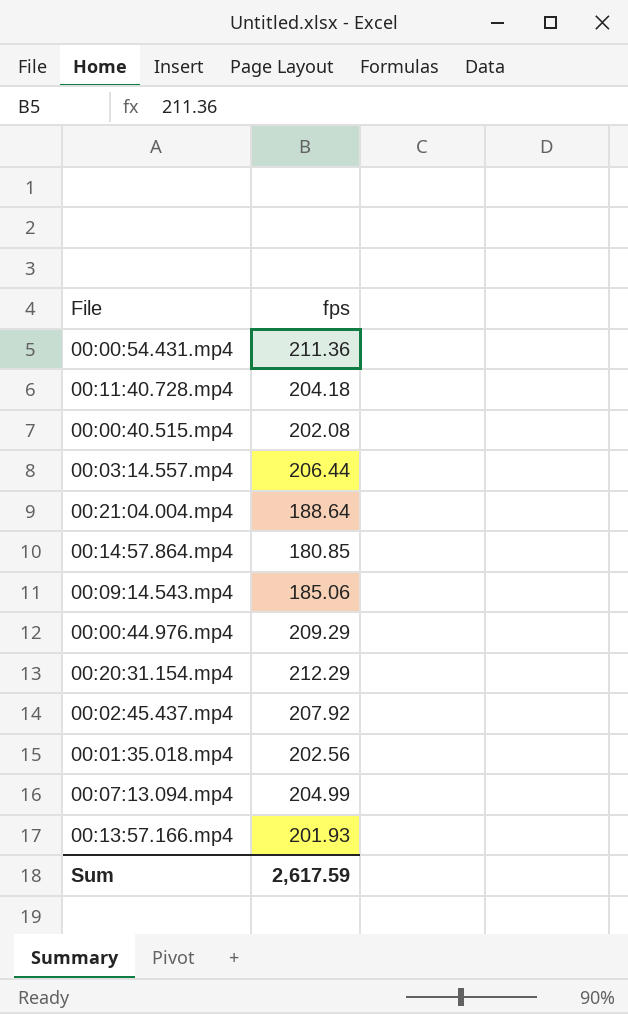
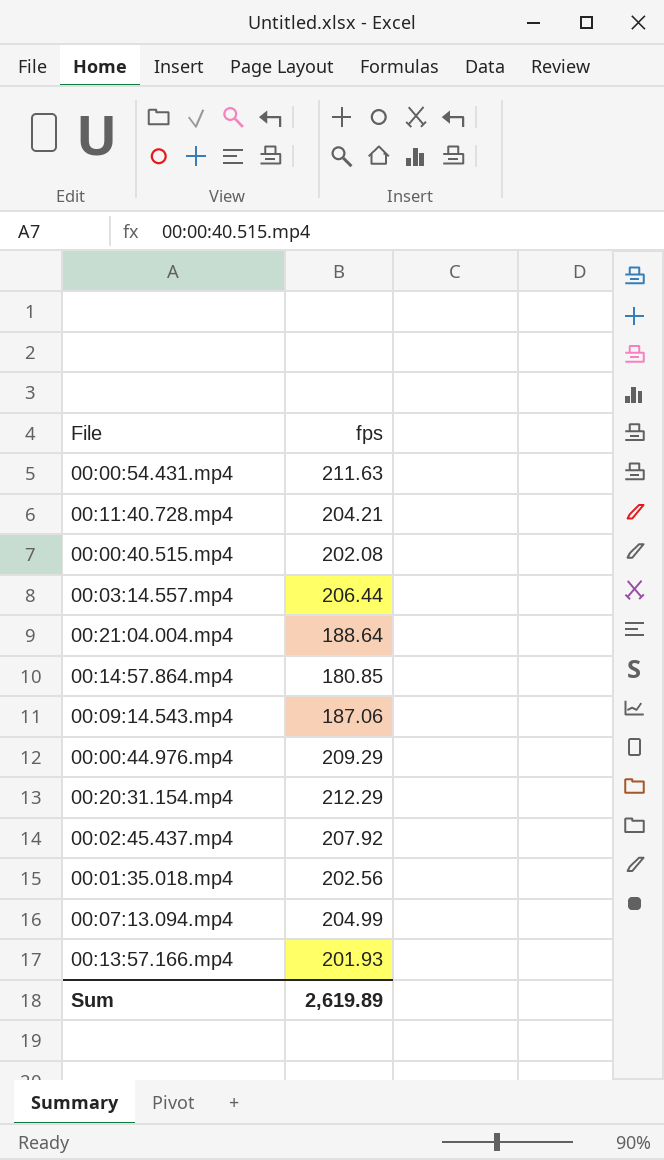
00:00:54.431.mp4 | fps: 211.36 -> 211.63
00:11:40.728.mp4 | fps: 204.18 -> 204.21
00:09:14.543.mp4 | fps: 185.06 -> 187.06
Sum | fps: 2,617.59 -> 2,619.89

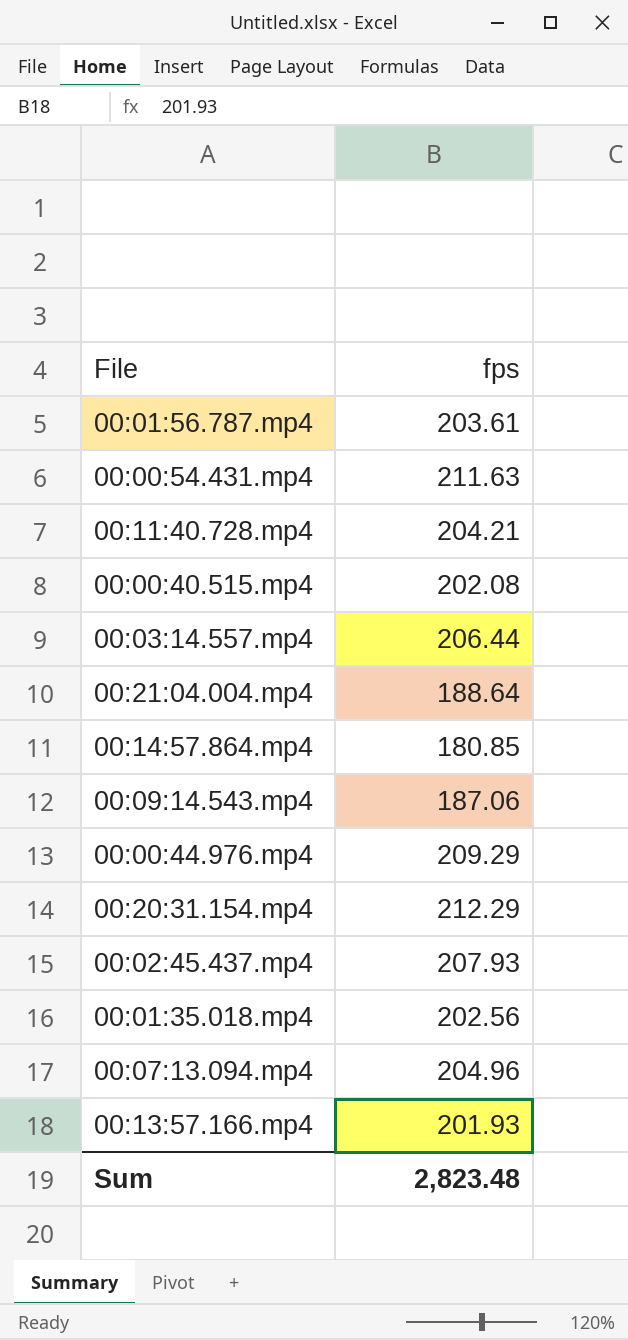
row 00:01:56.787.mp4: none -> 203.61
00:02:45.437.mp4 | fps: 207.92 -> 207.93
00:07:13.094.mp4 | fps: 204.99 -> 204.96
Sum | fps: 2,619.89 -> 2,823.48

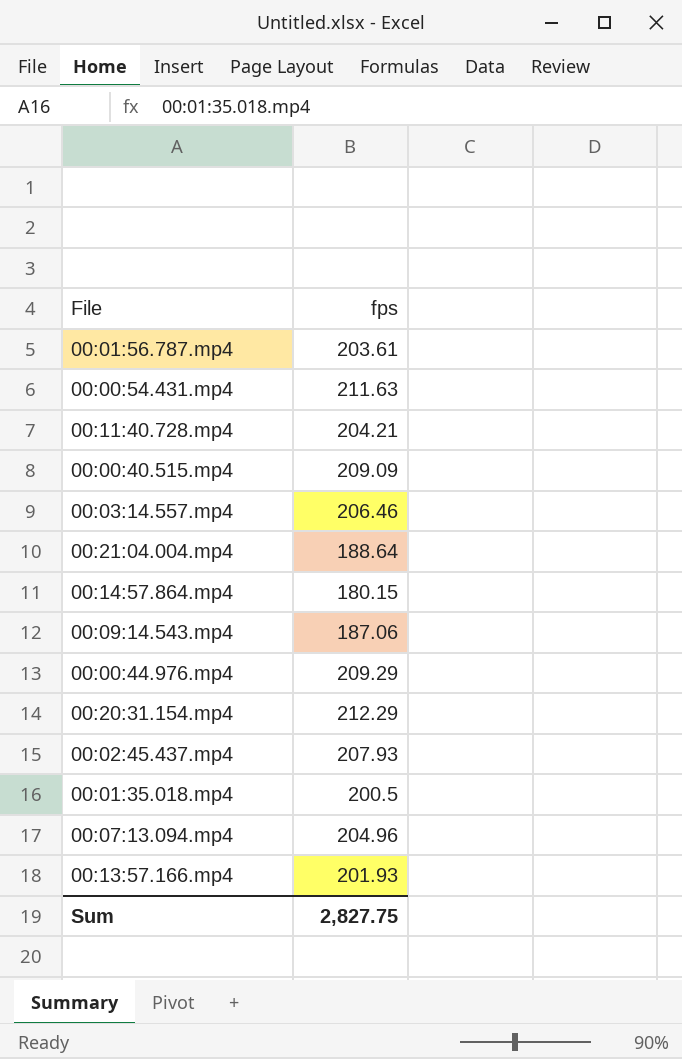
00:00:40.515.mp4 | fps: 202.08 -> 209.09
00:03:14.557.mp4 | fps: 206.44 -> 206.46
00:14:57.864.mp4 | fps: 180.85 -> 180.15
00:01:35.018.mp4 | fps: 202.56 -> 200.5
Sum | fps: 2,823.48 -> 2,827.75

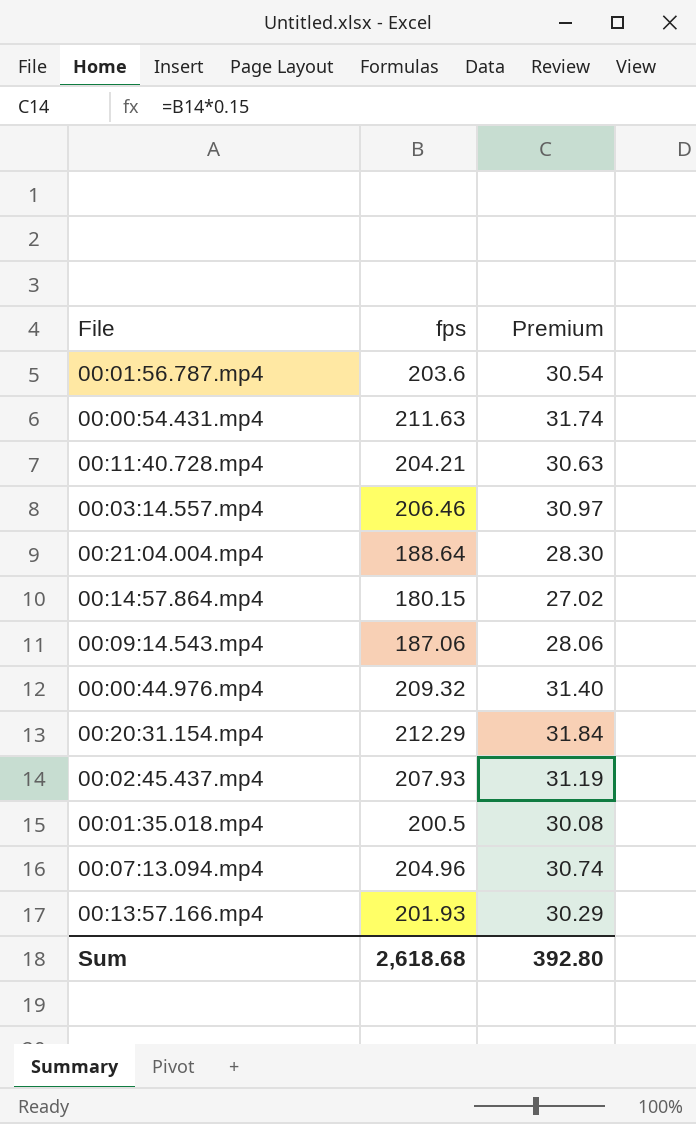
column Premium | formula: none -> [fps] * 0.15
row 00:00:40.515.mp4: 209.09 -> none
00:01:56.787.mp4 | fps: 203.61 -> 203.6
00:00:44.976.mp4 | fps: 209.29 -> 209.32
Sum | fps: 2,827.75 -> 2,618.68

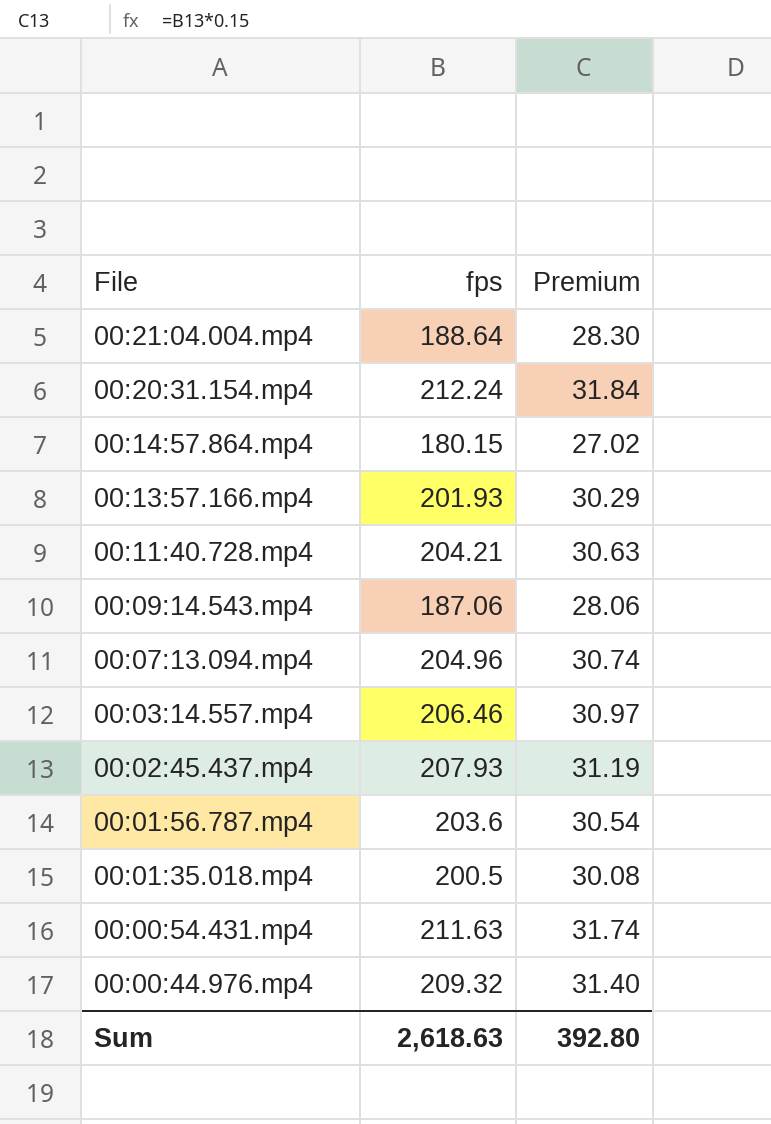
row order: none -> File descending
00:20:31.154.mp4 | fps: 212.29 -> 212.24
Sum | fps: 2,618.68 -> 2,618.63

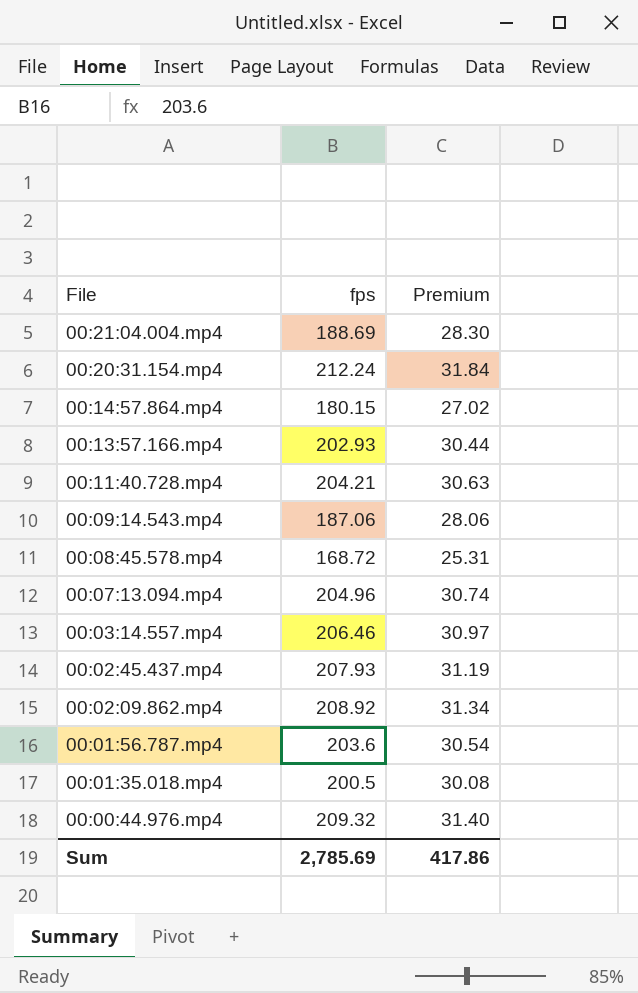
row 00:00:54.431.mp4: 211.63 | 31.74 -> none
00:21:04.004.mp4 | fps: 188.64 -> 188.69
00:13:57.166.mp4 | fps: 201.93 -> 202.93
00:13:57.166.mp4 | Premium: 30.29 -> 30.44
row 00:08:45.578.mp4: none -> 168.72 | 25.31
row 00:02:09.862.mp4: none -> 208.92 | 31.34
Sum | fps: 2,618.63 -> 2,785.69
Sum | Premium: 392.80 -> 417.86

